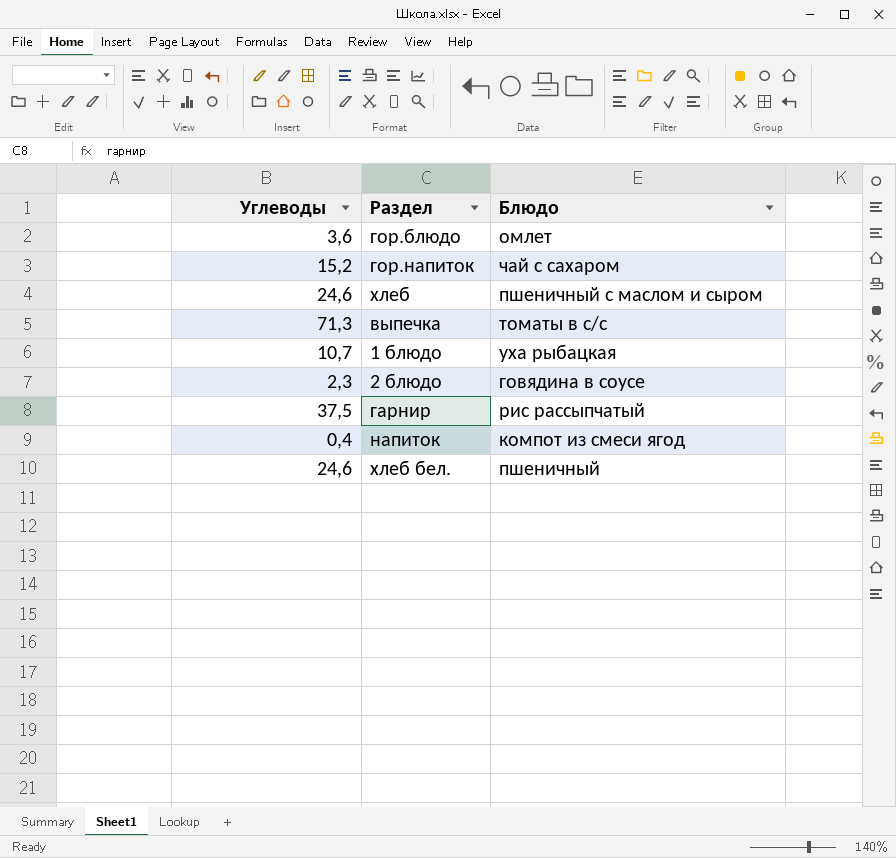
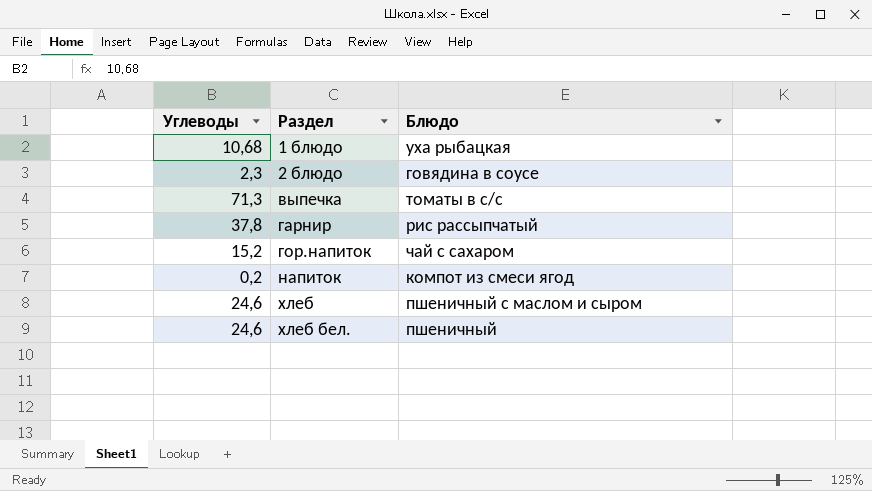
row order: none -> Раздел ascending
row гор.блюдо: 3,6 | омлет -> none
1 блюдо | Углеводы: 10,7 -> 10,68
гарнир | Углеводы: 37,5 -> 37,8
напиток | Углеводы: 0,4 -> 0,2

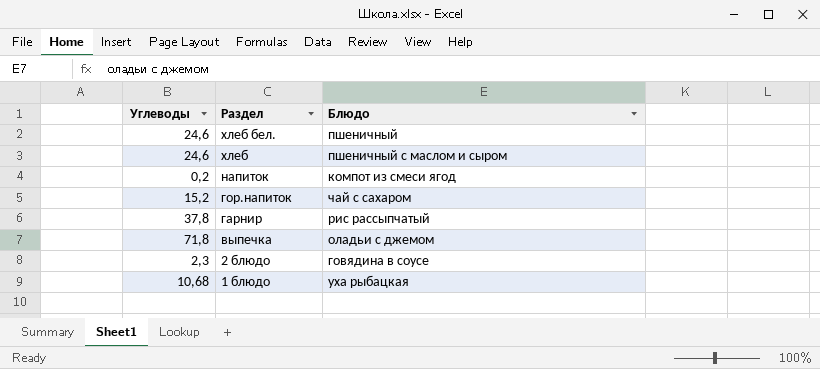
row order: Раздел ascending -> Раздел descending
выпечка | Углеводы: 71,3 -> 71,8
выпечка | Блюдо: томаты в с/с -> оладьи с джемом

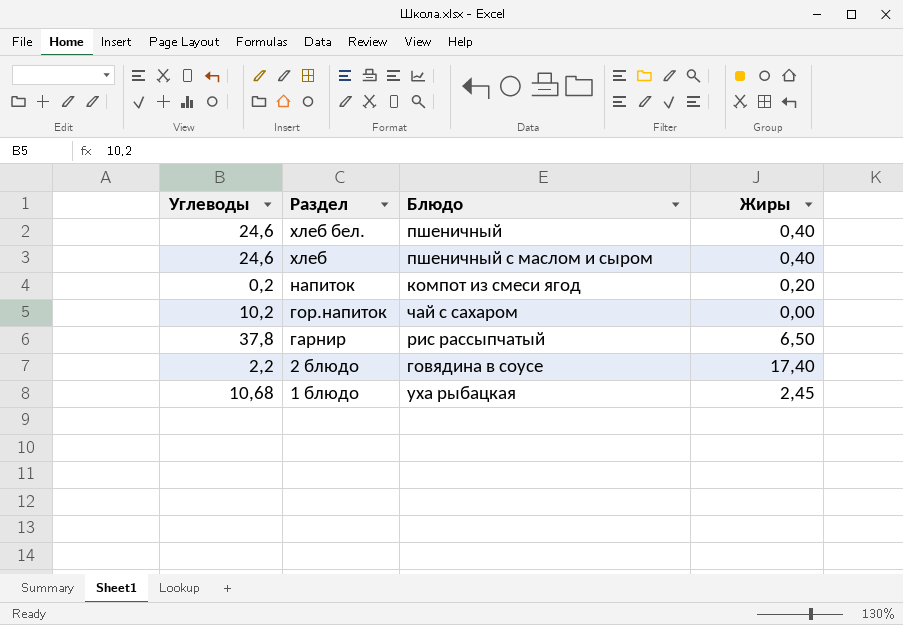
column Жиры | position: none -> 4
row выпечка: 71,8 | оладьи с джемом -> none
гор.напиток | Углеводы: 15,2 -> 10,2
2 блюдо | Углеводы: 2,3 -> 2,2

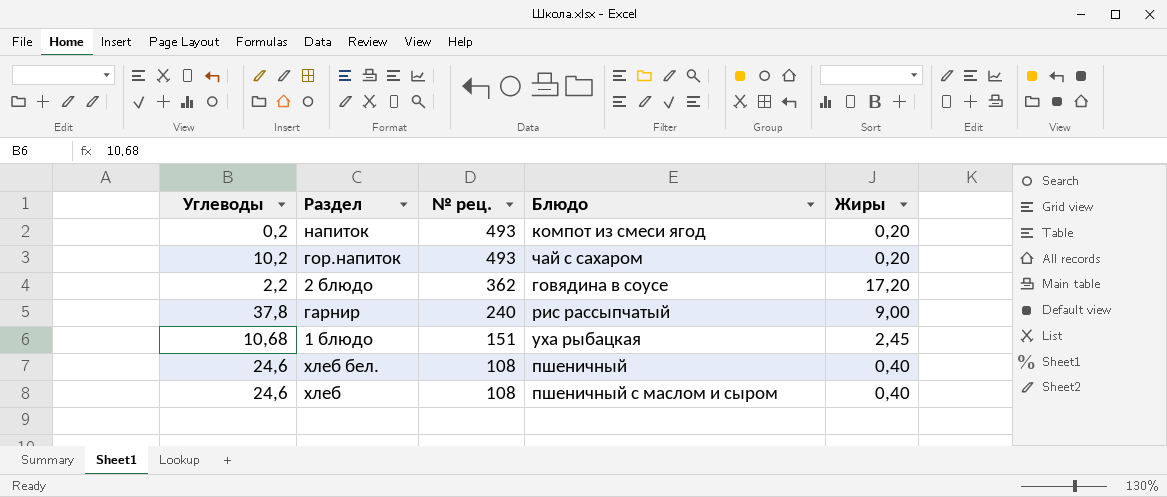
row order: Раздел descending -> № рец. descending
column № рец. | position: none -> 3
гор.напиток | Жиры: 0,00 -> 0,20
2 блюдо | Жиры: 17,40 -> 17,20
гарнир | Жиры: 6,50 -> 9,00

